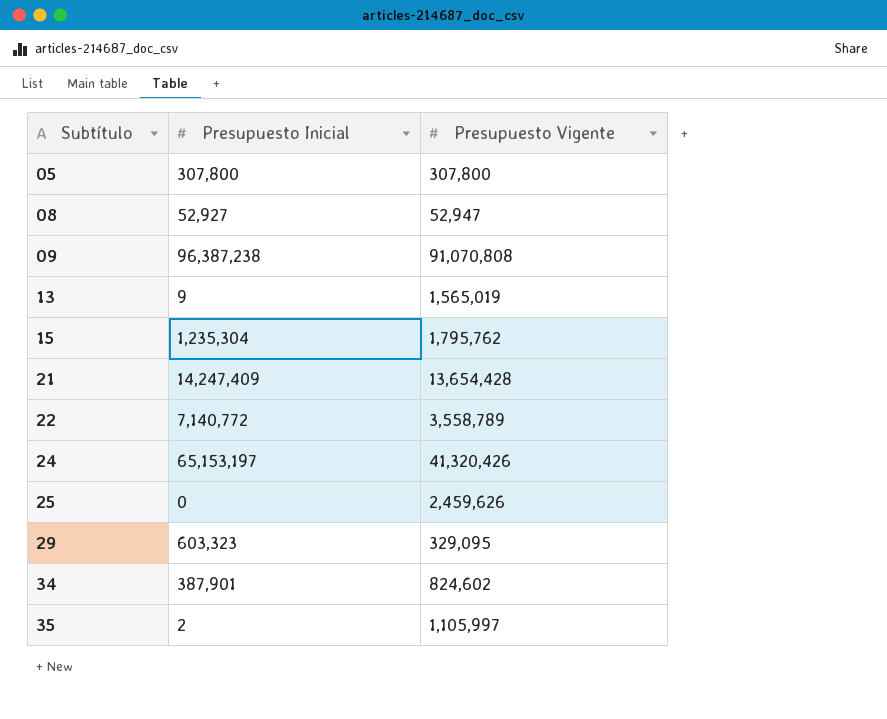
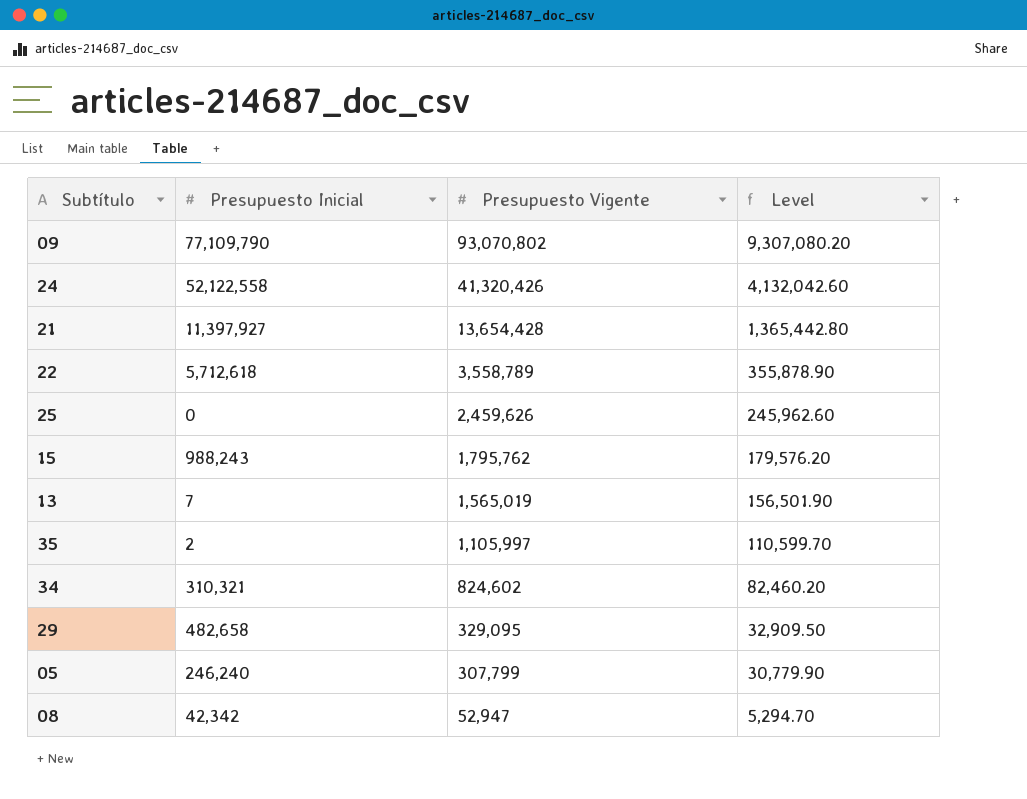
row order: Subtítulo ascending -> Presupuesto Vigente descending
column Level | formula: none -> [Presupuesto Vigente] * 0.1
09 | Presupuesto Inicial: 96,387,238 -> 77,109,790
09 | Presupuesto Vigente: 91,070,808 -> 93,070,802
24 | Presupuesto Inicial: 65,153,197 -> 52,122,558
21 | Presupuesto Inicial: 14,247,409 -> 11,397,927
22 | Presupuesto Inicial: 7,140,772 -> 5,712,618
15 | Presupuesto Inicial: 1,235,304 -> 988,243
13 | Presupuesto Inicial: 9 -> 7
34 | Presupuesto Inicial: 387,901 -> 310,321
29 | Presupuesto Inicial: 603,323 -> 482,658
05 | Presupuesto Inicial: 307,800 -> 246,240
05 | Presupuesto Vigente: 307,800 -> 307,799
08 | Presupuesto Inicial: 52,927 -> 42,342

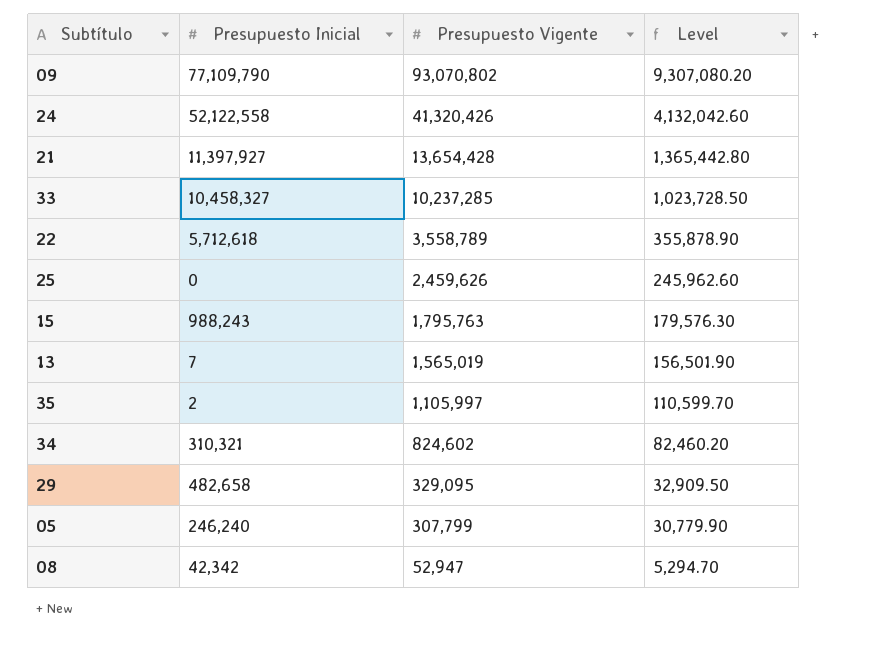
row 33: none -> 10,458,327 | 10,237,285 | 1,023,728.50
15 | Presupuesto Vigente: 1,795,762 -> 1,795,763
15 | Level: 179,576.20 -> 179,576.30

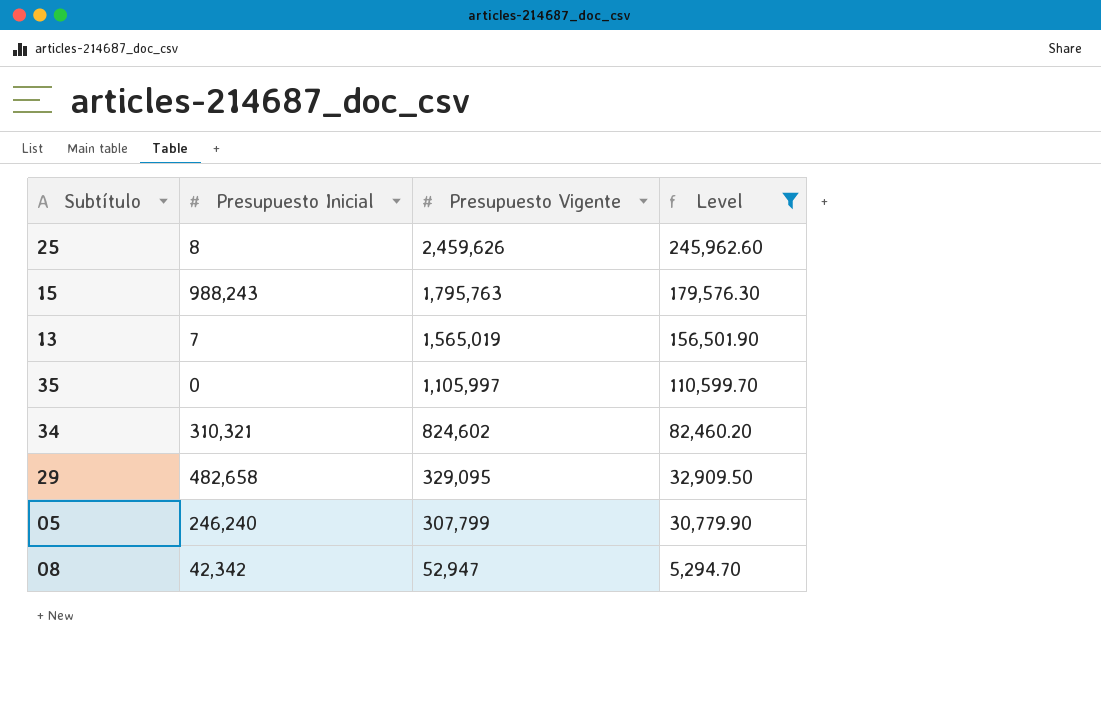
filter: none -> Level <= 245,962.60
25 | Presupuesto Inicial: 0 -> 8
35 | Presupuesto Inicial: 2 -> 0

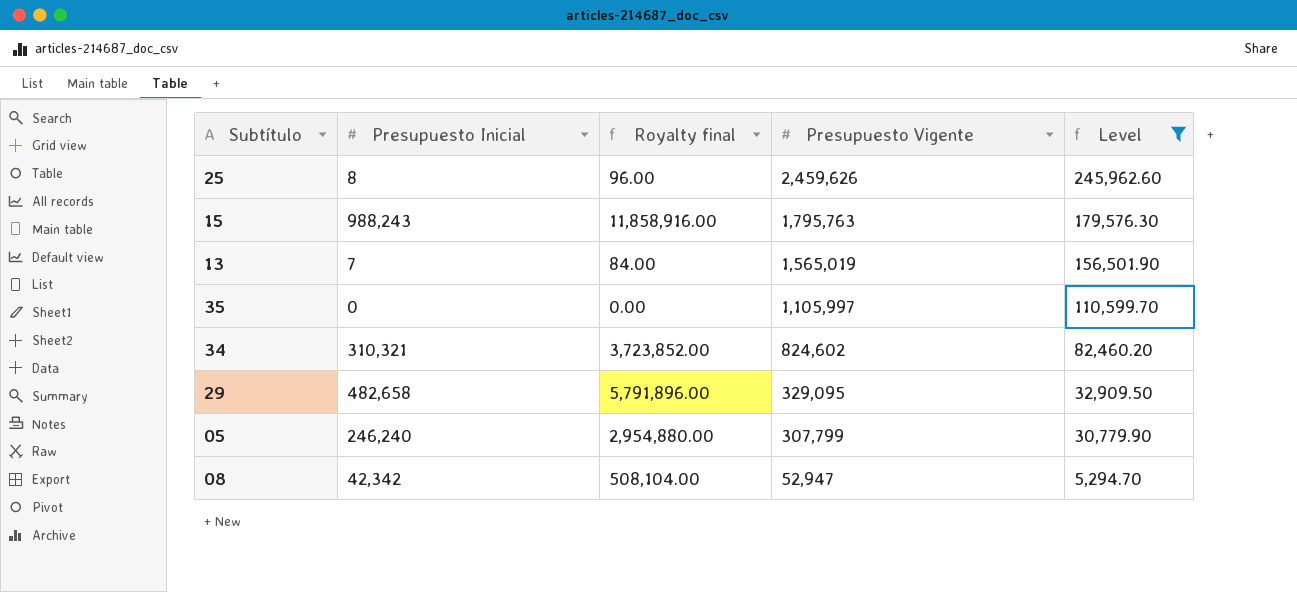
column Royalty final | formula: none -> [Presupuesto Inicial] * 12

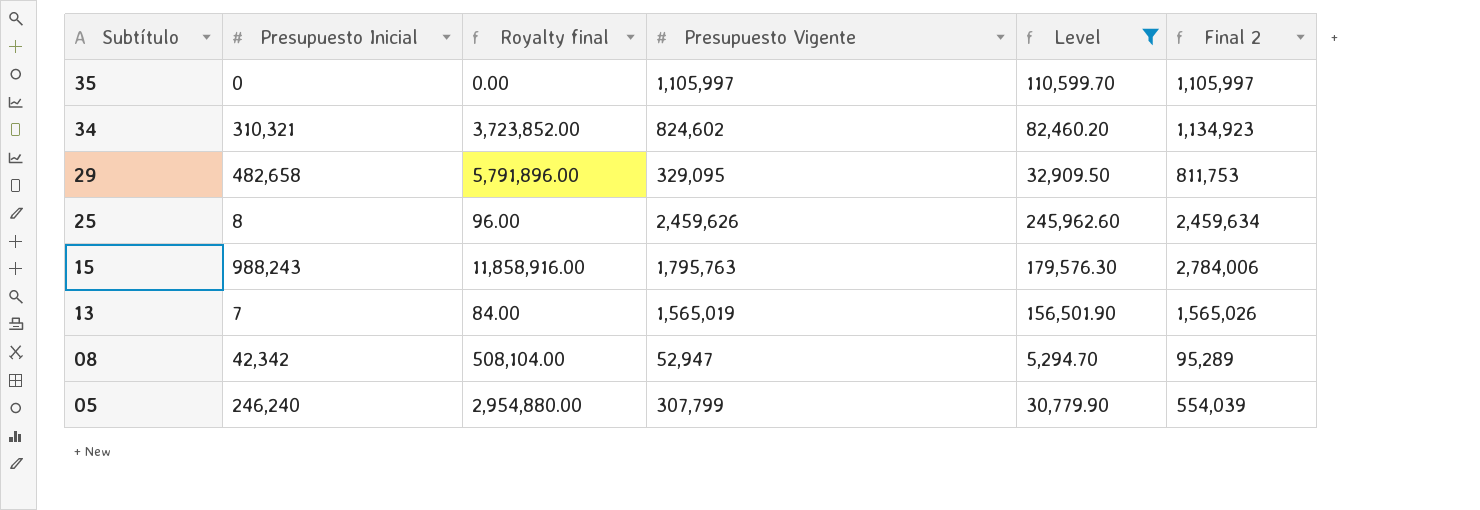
row order: Presupuesto Vigente descending -> Subtítulo descending
column Final 2 | formula: none -> [Presupuesto Inicial] + [Presupuesto Vigente]

